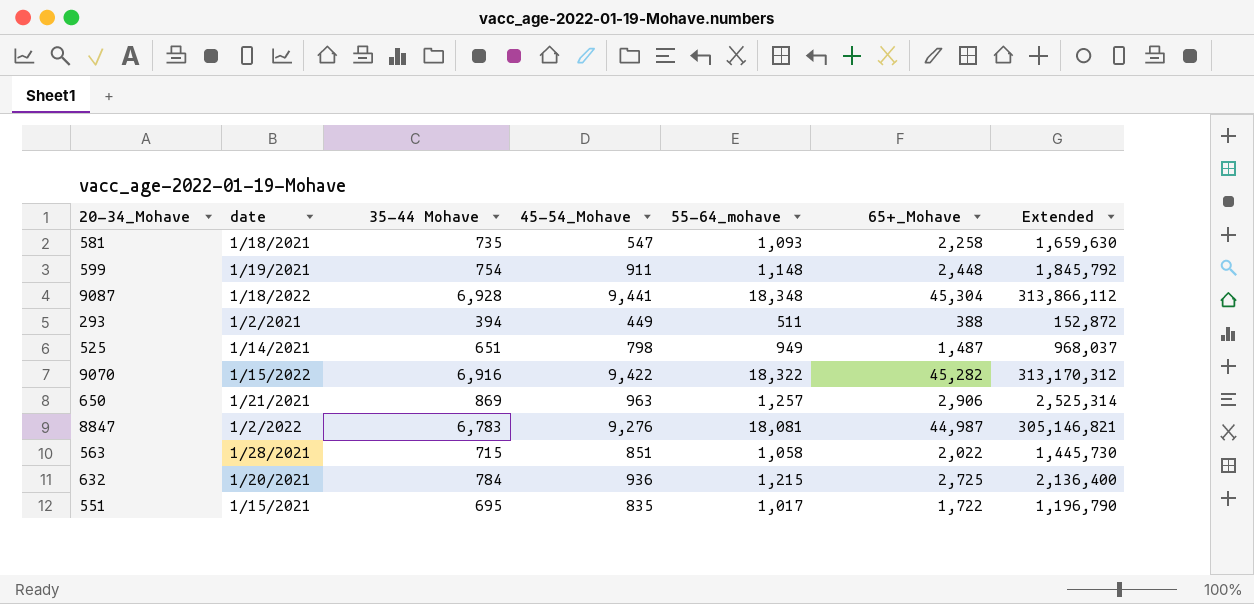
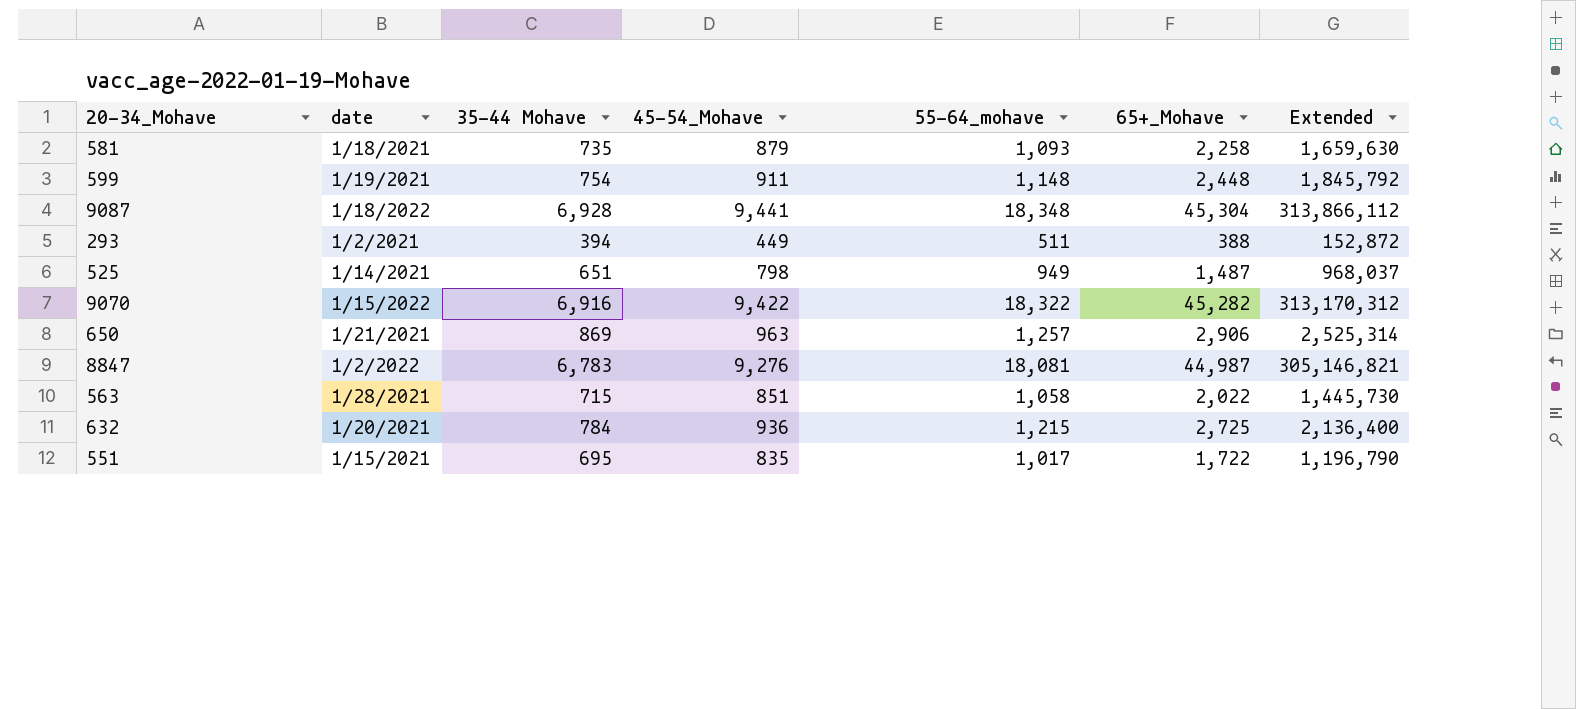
581 | 45-54_Mohave: 547 -> 879

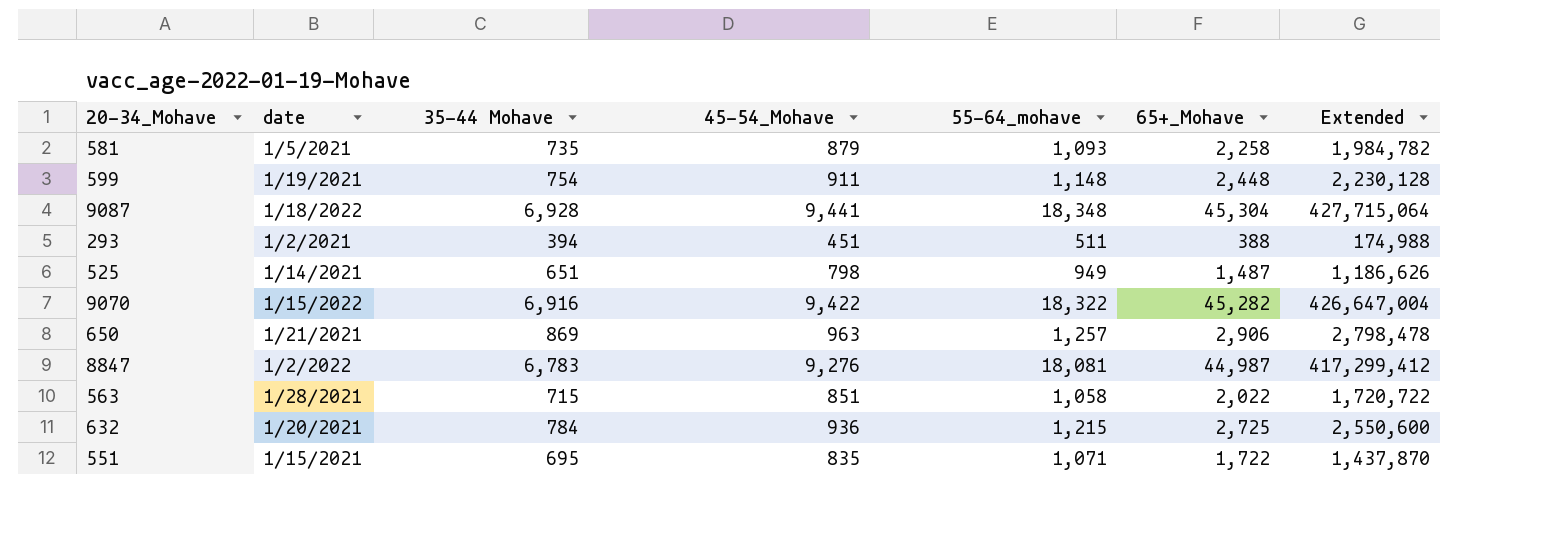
column Extended | formula: [35-44 Mohave] * [65+_Mohave] -> [45-54_Mohave] * [65+_Mohave]
581 | date: 1/18/2021 -> 1/5/2021
293 | 45-54_Mohave: 449 -> 451
551 | 55-64_mohave: 1,017 -> 1,071

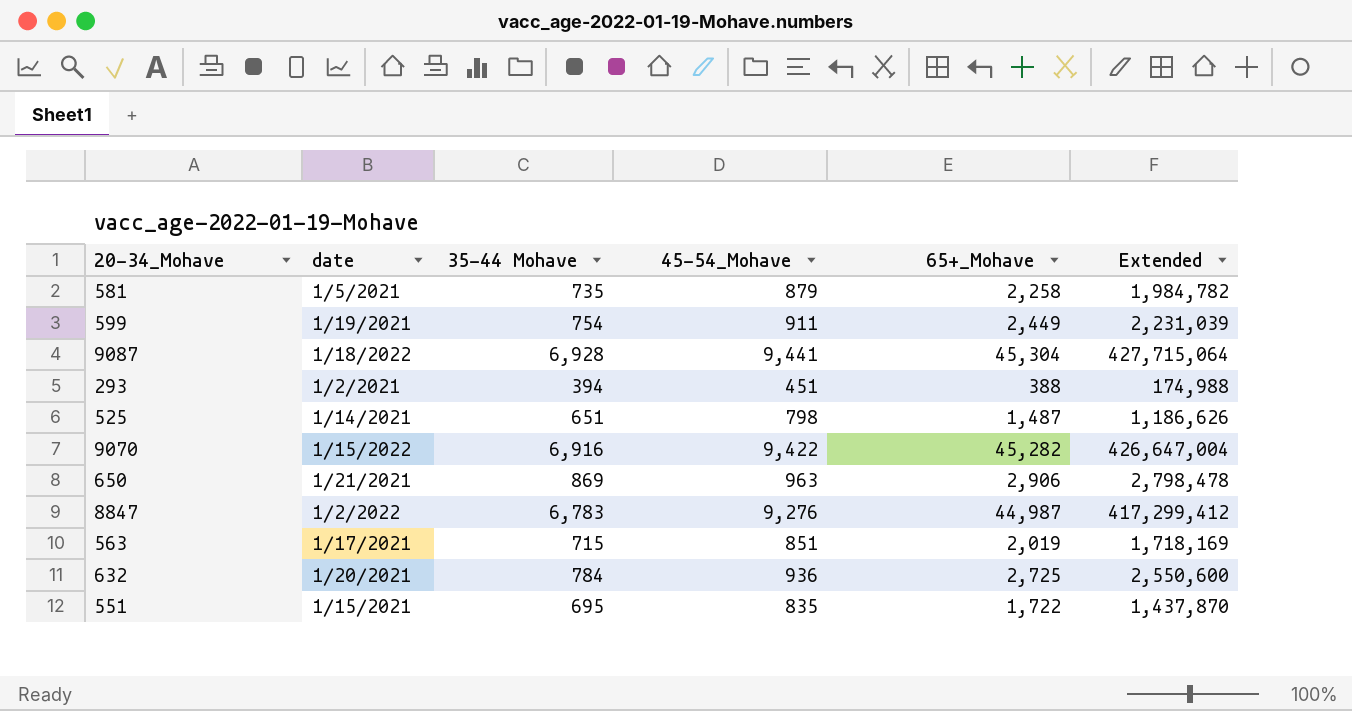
column 55-64_mohave | position: 5 -> none
599 | 65+_Mohave: 2,448 -> 2,449
599 | Extended: 2,230,128 -> 2,231,039
563 | date: 1/28/2021 -> 1/17/2021
563 | 65+_Mohave: 2,022 -> 2,019
563 | Extended: 1,720,722 -> 1,718,169

